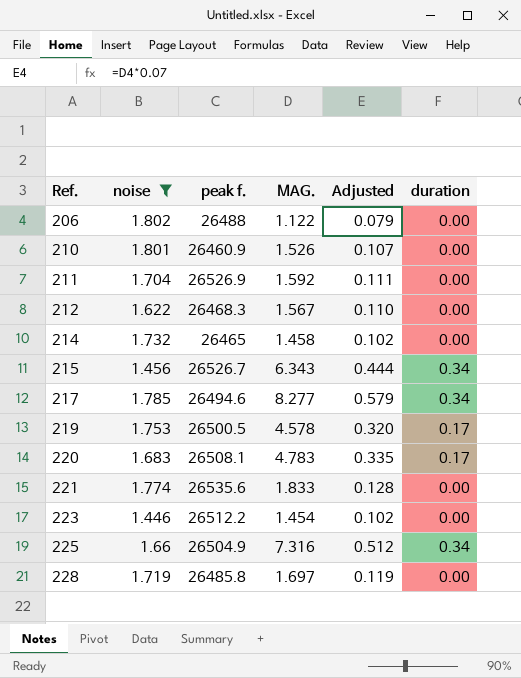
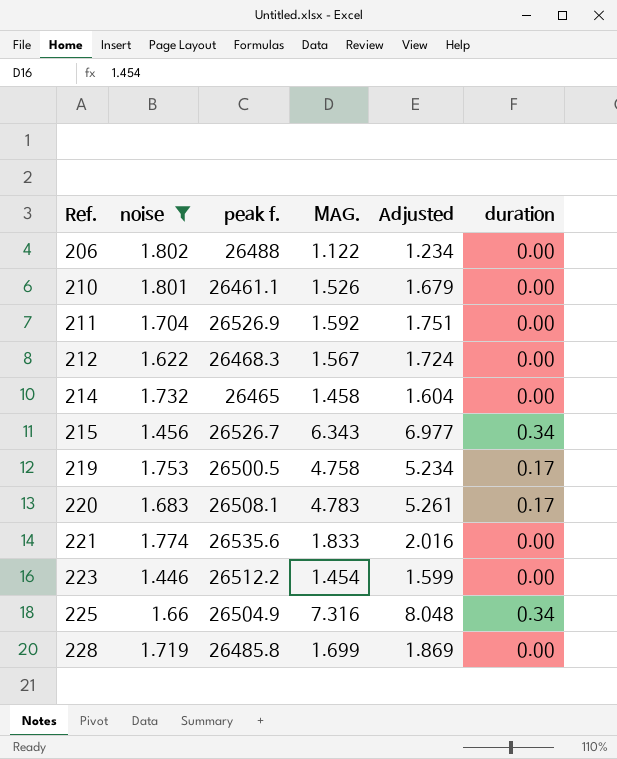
column Adjusted | formula: [MAG.] * 0.07 -> [MAG.] * 1.1
row 217: 1.785 | 26494.6 | 8.277 | 0.579 | 0.34 -> none
210 | peak f.: 26460.9 -> 26461.1
219 | MAG.: 4.578 -> 4.758
228 | MAG.: 1.697 -> 1.699

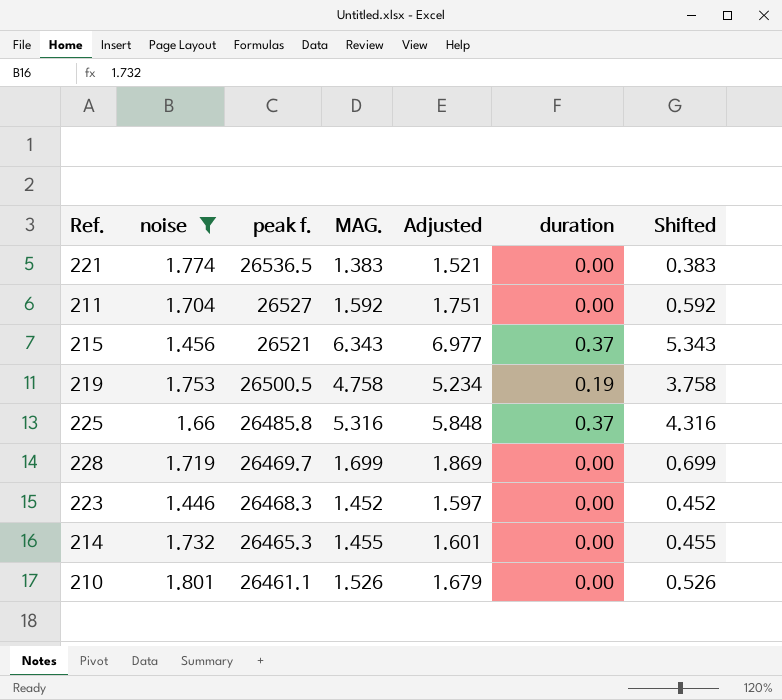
row order: Ref. ascending -> peak f. descending
column Shifted | formula: none -> [MAG.] - 1
row 206: 1.802 | 26488 | 1.122 | 1.234 | 0.00 -> none
row 212: 1.622 | 26468.3 | 1.567 | 1.724 | 0.00 -> none
row 220: 1.683 | 26508.1 | 4.783 | 5.261 | 0.17 -> none
221 | peak f.: 26535.6 -> 26536.5
221 | MAG.: 1.833 -> 1.383
221 | Adjusted: 2.016 -> 1.521
211 | peak f.: 26526.9 -> 26527
215 | peak f.: 26526.7 -> 26521
215 | duration: 0.34 -> 0.37
219 | duration: 0.17 -> 0.19
225 | peak f.: 26504.9 -> 26485.8
225 | MAG.: 7.316 -> 5.316
225 | Adjusted: 8.048 -> 5.848
225 | duration: 0.34 -> 0.37
228 | peak f.: 26485.8 -> 26469.7
223 | peak f.: 26512.2 -> 26468.3
223 | MAG.: 1.454 -> 1.452
223 | Adjusted: 1.599 -> 1.597
214 | peak f.: 26465 -> 26465.3
214 | MAG.: 1.458 -> 1.455
214 | Adjusted: 1.604 -> 1.601

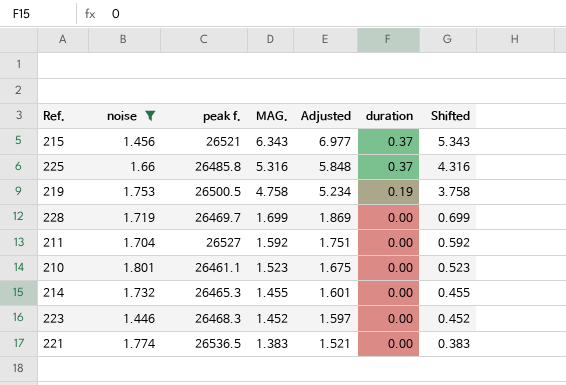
row order: peak f. descending -> MAG. descending
210 | MAG.: 1.526 -> 1.523
210 | Adjusted: 1.679 -> 1.675
210 | Shifted: 0.526 -> 0.523

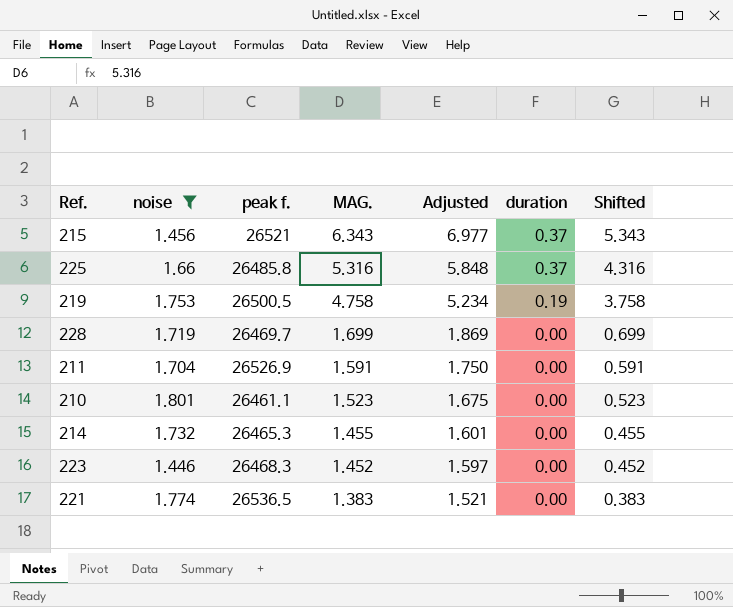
211 | peak f.: 26527 -> 26526.9
211 | MAG.: 1.592 -> 1.591
211 | Adjusted: 1.751 -> 1.750
211 | Shifted: 0.592 -> 0.591

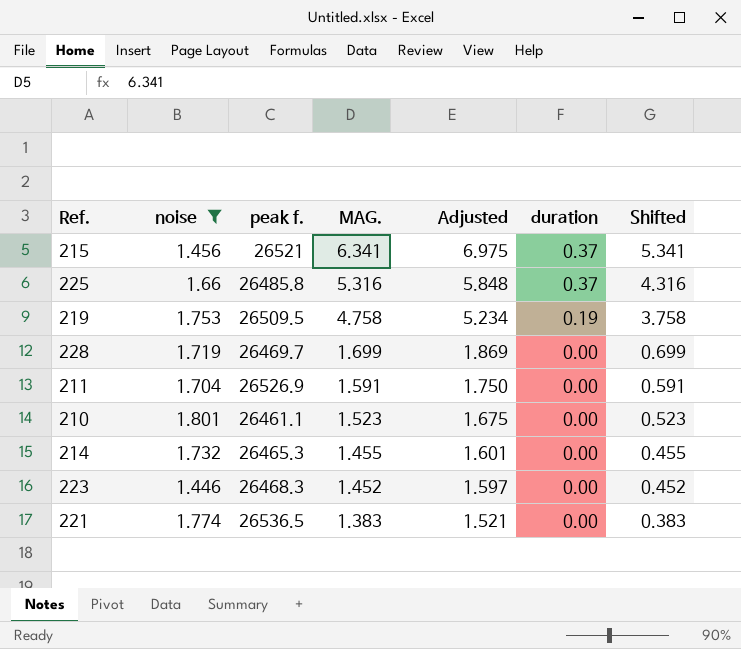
215 | MAG.: 6.343 -> 6.341
215 | Adjusted: 6.977 -> 6.975
215 | Shifted: 5.343 -> 5.341
219 | peak f.: 26500.5 -> 26509.5

